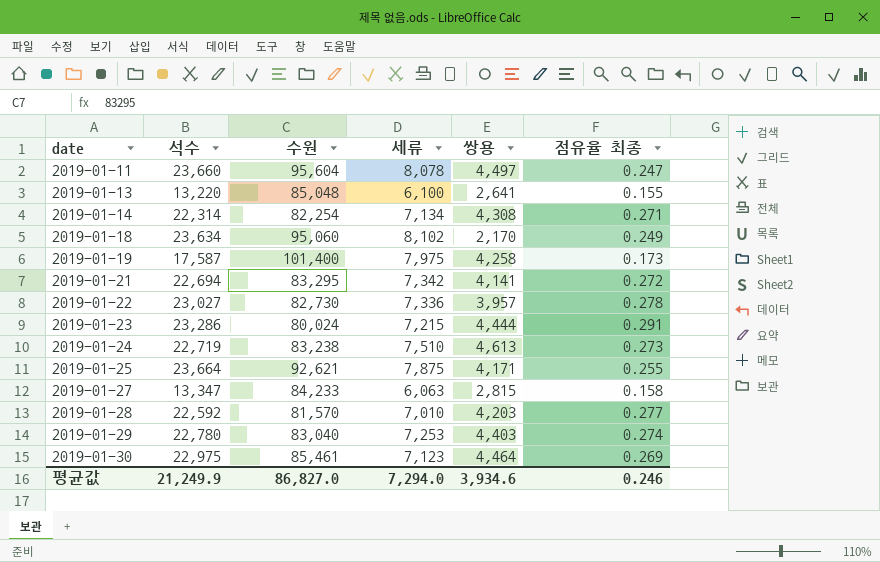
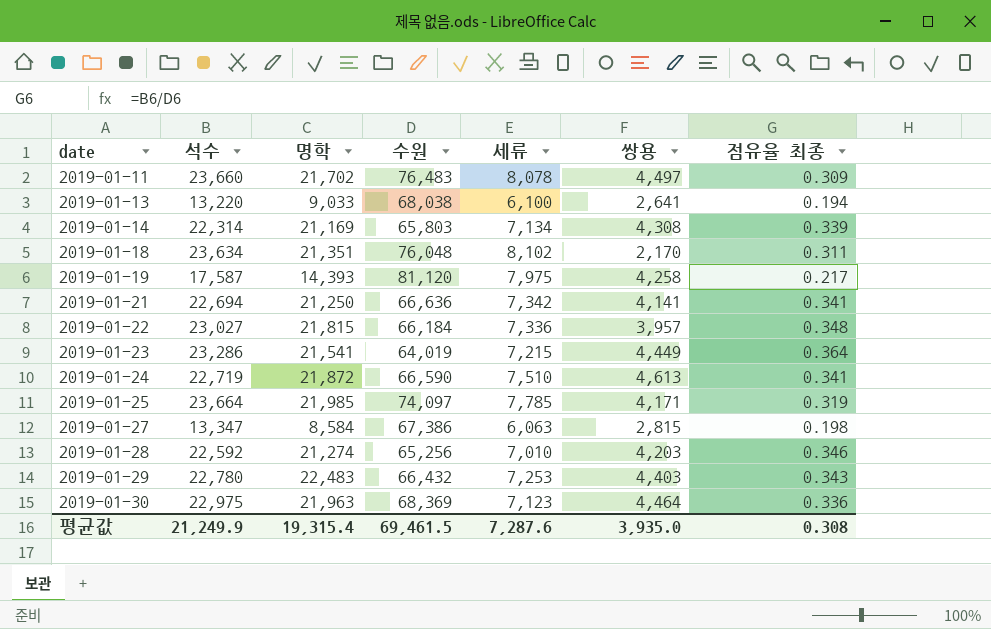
column 명학 | position: none -> 3
2019-01-11 | 수원: 95,604 -> 76,483
2019-01-11 | 점유율 최종: 0.247 -> 0.309
2019-01-13 | 수원: 85,048 -> 68,038
2019-01-13 | 점유율 최종: 0.155 -> 0.194
2019-01-14 | 수원: 82,254 -> 65,803
2019-01-14 | 점유율 최종: 0.271 -> 0.339
2019-01-18 | 수원: 95,060 -> 76,048
2019-01-18 | 점유율 최종: 0.249 -> 0.311
2019-01-19 | 수원: 101,400 -> 81,120
2019-01-19 | 점유율 최종: 0.173 -> 0.217
2019-01-21 | 수원: 83,295 -> 66,636
2019-01-21 | 점유율 최종: 0.272 -> 0.341
2019-01-22 | 수원: 82,730 -> 66,184
2019-01-22 | 점유율 최종: 0.278 -> 0.348
2019-01-23 | 수원: 80,024 -> 64,019
2019-01-23 | 쌍용: 4,444 -> 4,449
2019-01-23 | 점유율 최종: 0.291 -> 0.364
2019-01-24 | 수원: 83,238 -> 66,590
2019-01-24 | 점유율 최종: 0.273 -> 0.341
2019-01-25 | 수원: 92,621 -> 74,097
2019-01-25 | 세류: 7,875 -> 7,785
2019-01-25 | 점유율 최종: 0.255 -> 0.319
2019-01-27 | 수원: 84,233 -> 67,386
2019-01-27 | 점유율 최종: 0.158 -> 0.198
2019-01-28 | 수원: 81,570 -> 65,256
2019-01-28 | 점유율 최종: 0.277 -> 0.346
2019-01-29 | 수원: 83,040 -> 66,432
2019-01-29 | 점유율 최종: 0.274 -> 0.343
2019-01-30 | 수원: 85,461 -> 68,369
2019-01-30 | 점유율 최종: 0.269 -> 0.336
평균값 | 수원: 86,827.0 -> 69,461.5
평균값 | 세류: 7,294.0 -> 7,287.6
평균값 | 쌍용: 3,934.6 -> 3,935.0
평균값 | 점유율 최종: 0.246 -> 0.308

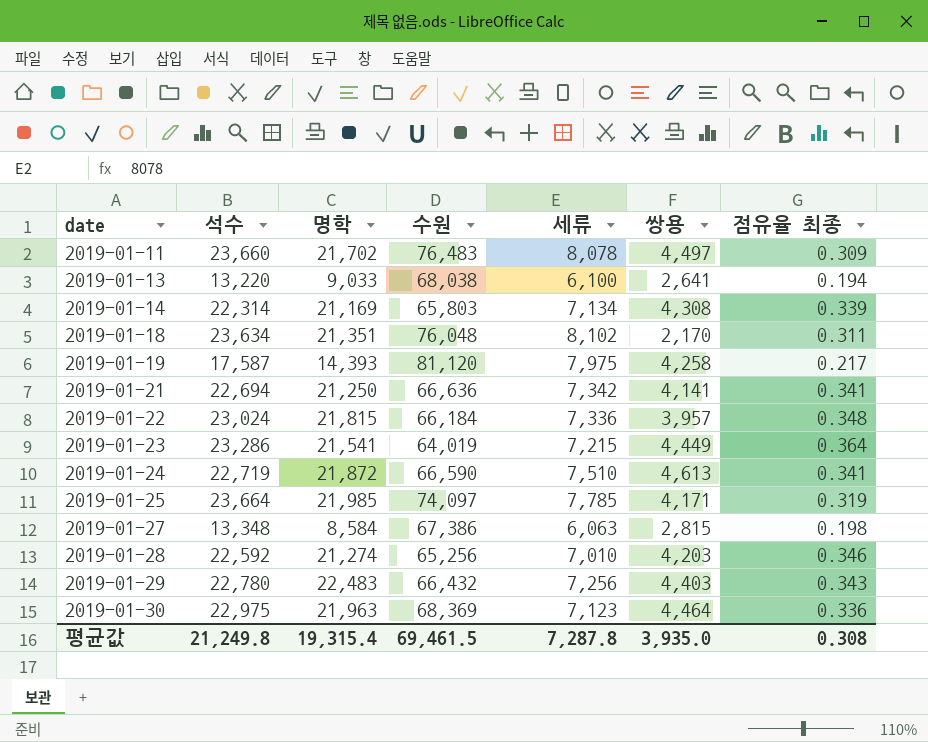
2019-01-22 | 석수: 23,027 -> 23,024
2019-01-27 | 석수: 13,347 -> 13,348
2019-01-29 | 세류: 7,253 -> 7,256
평균값 | 석수: 21,249.9 -> 21,249.8
평균값 | 세류: 7,287.6 -> 7,287.8

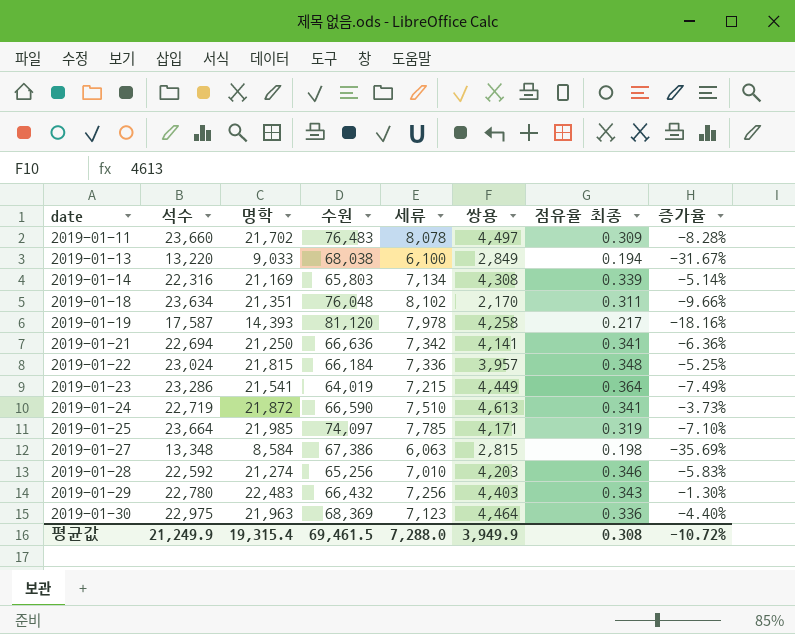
column 증가율 | formula: none -> ([명학] - [석수]) / [석수]
2019-01-13 | 쌍용: 2,641 -> 2,849
2019-01-14 | 석수: 22,314 -> 22,316
2019-01-19 | 세류: 7,975 -> 7,978
평균값 | 석수: 21,249.8 -> 21,249.9
평균값 | 세류: 7,287.8 -> 7,288.0
평균값 | 쌍용: 3,935.0 -> 3,949.9

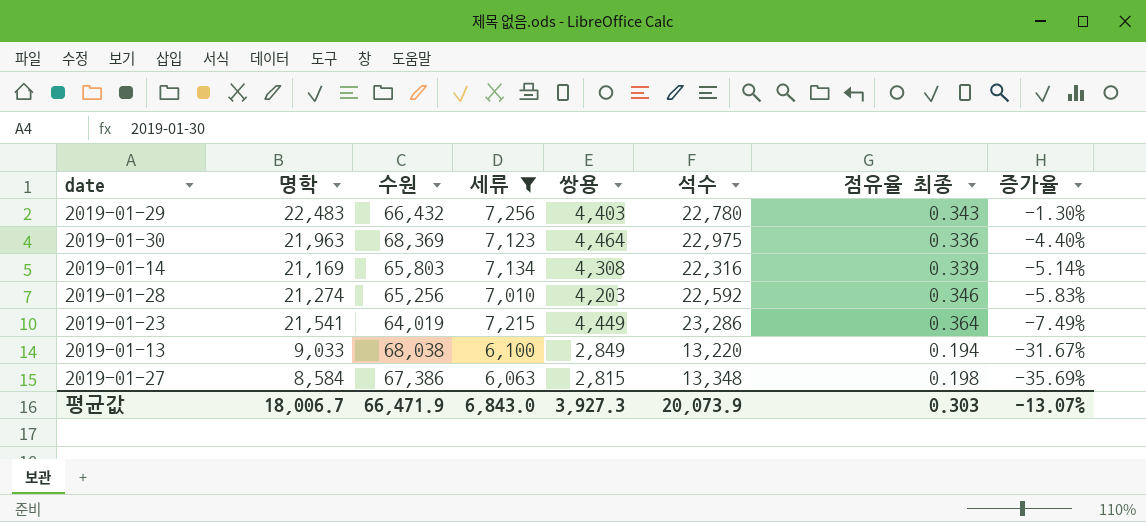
filter: none -> 세류 <= 7,256
row order: date ascending -> 증가율 descending
column 석수 | position: 2 -> 6
평균값 | 명학: 19,315.4 -> 18,006.7
평균값 | 수원: 69,461.5 -> 66,471.9
평균값 | 세류: 7,288.0 -> 6,843.0
평균값 | 쌍용: 3,949.9 -> 3,927.3
평균값 | 석수: 21,249.9 -> 20,073.9
평균값 | 점유율 최종: 0.308 -> 0.303
평균값 | 증가율: -10.72% -> -13.07%

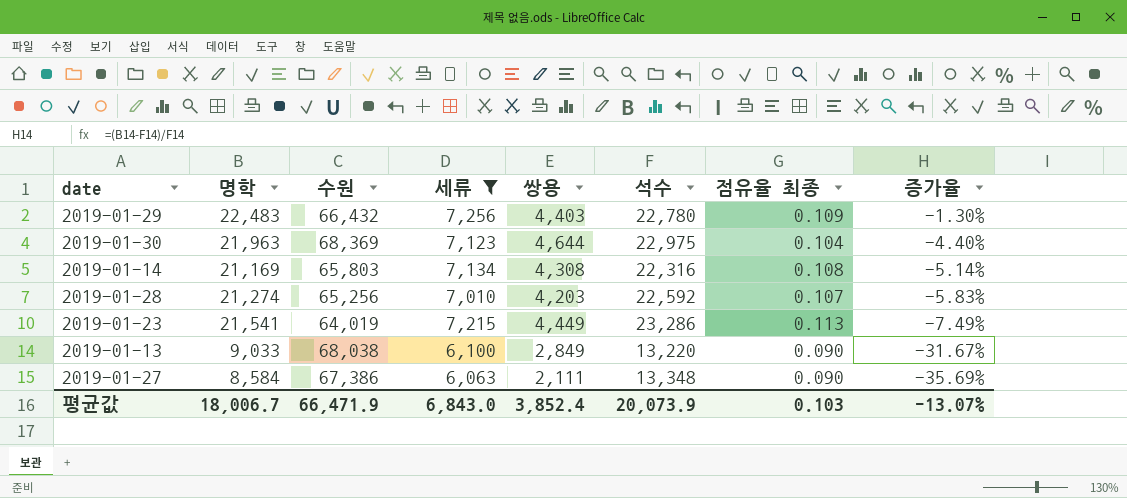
column 점유율 최종 | formula: [석수] / [수원] -> [세류] / [수원]
2019-01-30 | 쌍용: 4,464 -> 4,644
2019-01-27 | 쌍용: 2,815 -> 2,111
평균값 | 쌍용: 3,927.3 -> 3,852.4
평균값 | 점유율 최종: 0.303 -> 0.103

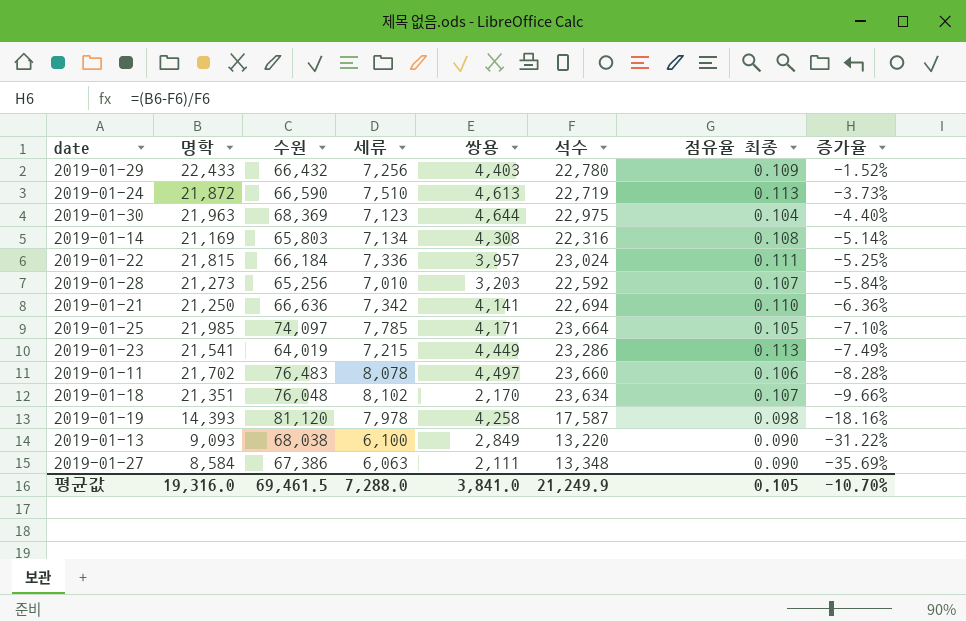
filter: 세류 <= 7,256 -> none
2019-01-29 | 명학: 22,483 -> 22,433
2019-01-29 | 증가율: -1.30% -> -1.52%
2019-01-28 | 명학: 21,274 -> 21,273
2019-01-28 | 쌍용: 4,203 -> 3,203
2019-01-28 | 증가율: -5.83% -> -5.84%
2019-01-13 | 명학: 9,033 -> 9,093
2019-01-13 | 증가율: -31.67% -> -31.22%
평균값 | 명학: 18,006.7 -> 19,316.0
평균값 | 수원: 66,471.9 -> 69,461.5
평균값 | 세류: 6,843.0 -> 7,288.0
평균값 | 쌍용: 3,852.4 -> 3,841.0
평균값 | 석수: 20,073.9 -> 21,249.9
평균값 | 점유율 최종: 0.103 -> 0.105
평균값 | 증가율: -13.07% -> -10.70%

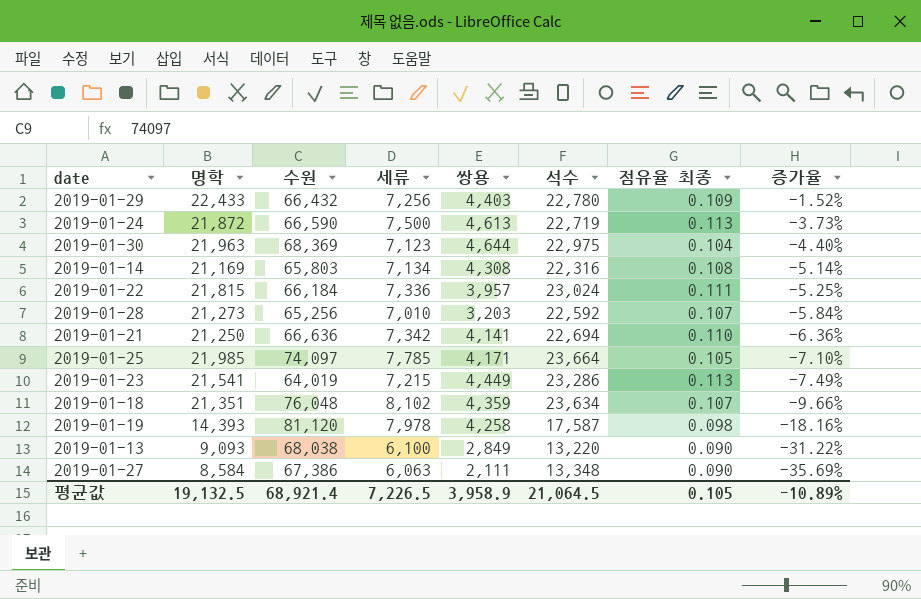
row 2019-01-11: 21,702 | 76,483 | 8,078 | 4,497 | 23,660 | 0.106 | -8.28% -> none
2019-01-24 | 세류: 7,510 -> 7,500
2019-01-18 | 쌍용: 2,170 -> 4,359
평균값 | 명학: 19,316.0 -> 19,132.5
평균값 | 수원: 69,461.5 -> 68,921.4
평균값 | 세류: 7,288.0 -> 7,226.5
평균값 | 쌍용: 3,841.0 -> 3,958.9
평균값 | 석수: 21,249.9 -> 21,064.5
평균값 | 증가율: -10.70% -> -10.89%

